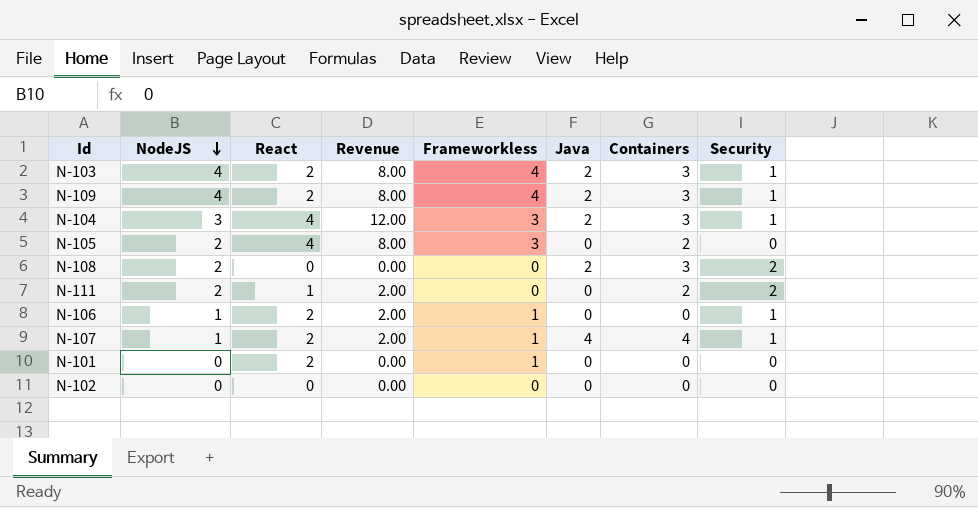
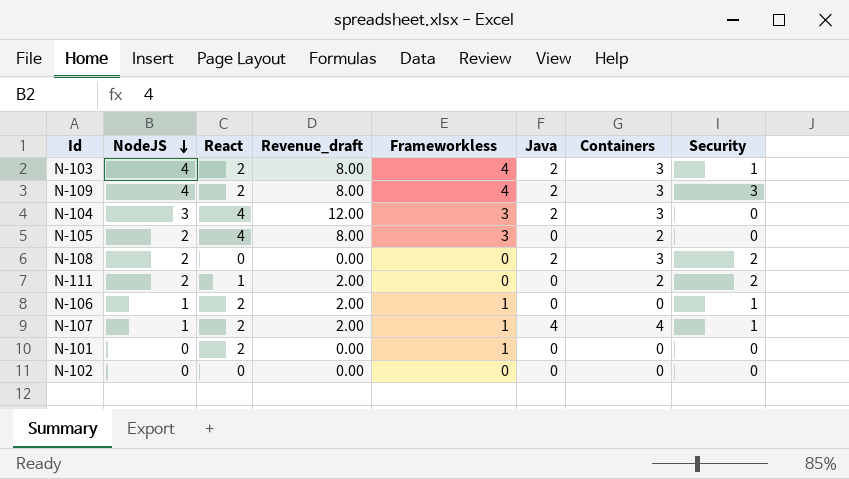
column name: Revenue -> Revenue_draft
N-109 | Security: 1 -> 3
N-104 | Security: 1 -> 0

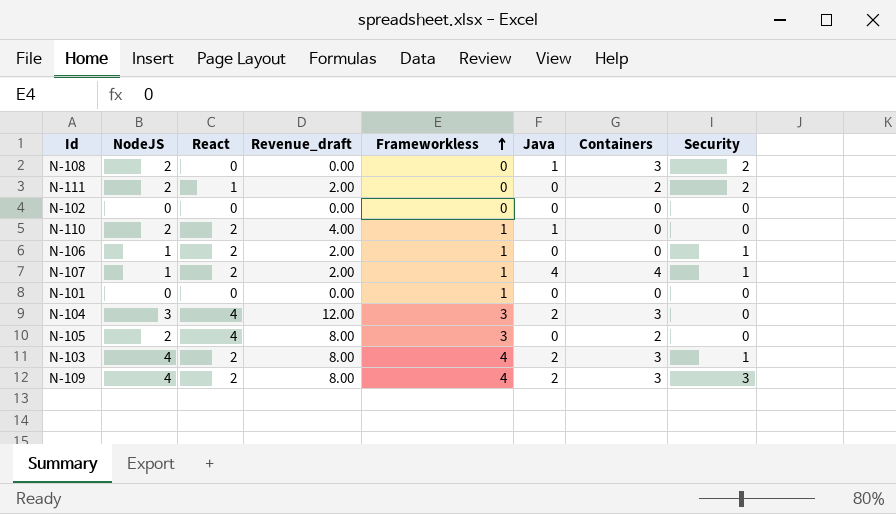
row order: NodeJS descending -> Frameworkless ascending
N-108 | Java: 2 -> 1
row N-110: none -> 2 | 2 | 4.00 | 1 | 1 | 0 | 0
N-101 | React: 2 -> 0

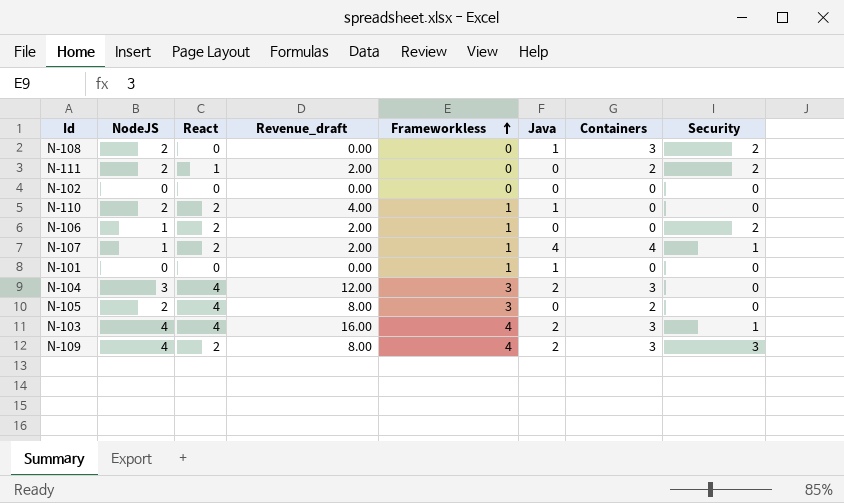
N-106 | Security: 1 -> 2
N-101 | Java: 0 -> 1
N-103 | React: 2 -> 4
N-103 | Revenue_draft: 8.00 -> 16.00

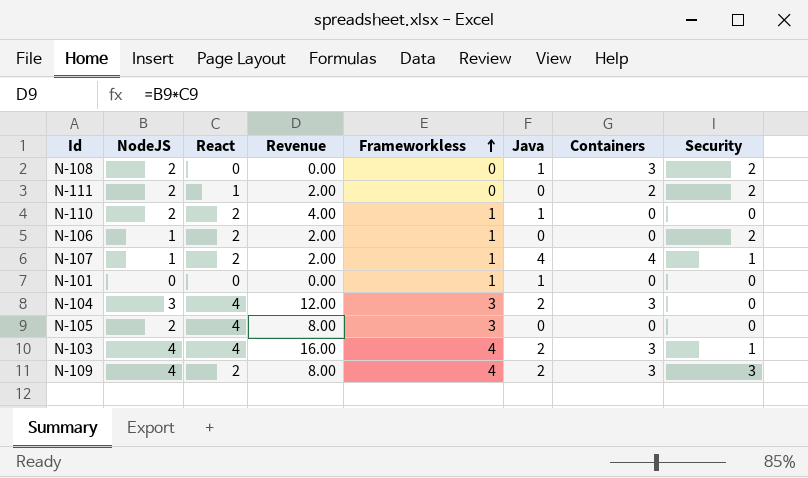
column name: Revenue_draft -> Revenue
row N-102: 0 | 0 | 0.00 | 0 | 0 | 0 | 0 -> none
N-105 | Containers: 2 -> 0

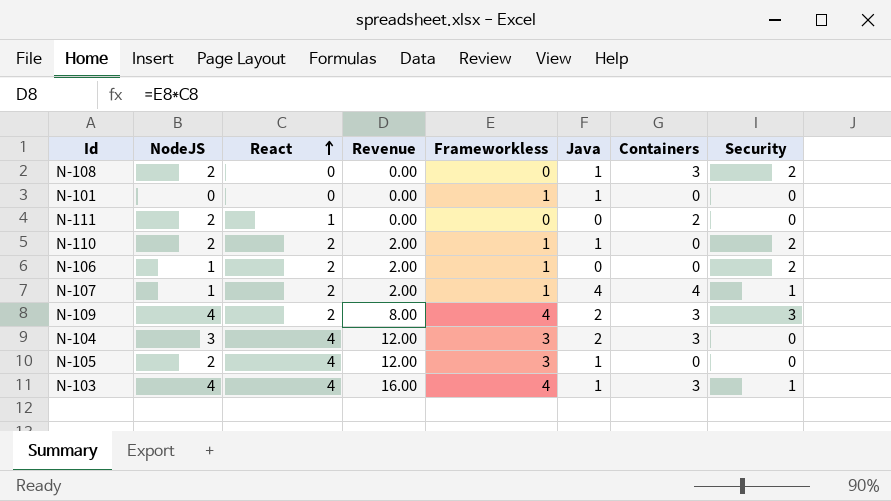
row order: Frameworkless ascending -> React ascending
column Revenue | formula: [NodeJS] * [React] -> [React] * [Frameworkless]
N-111 | Security: 2 -> 0
N-110 | Security: 0 -> 2
N-105 | Java: 0 -> 1
N-103 | Java: 2 -> 1

